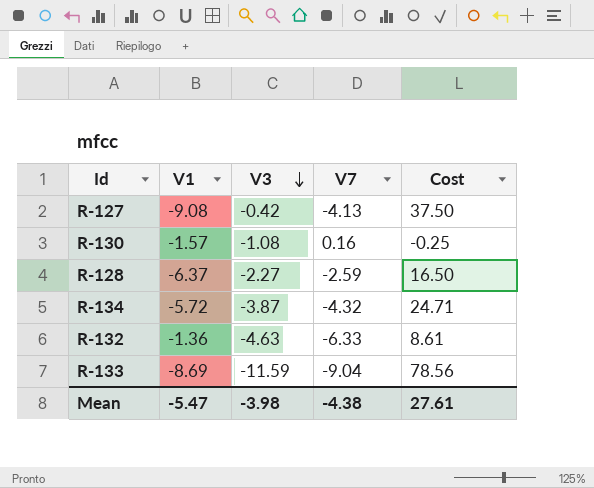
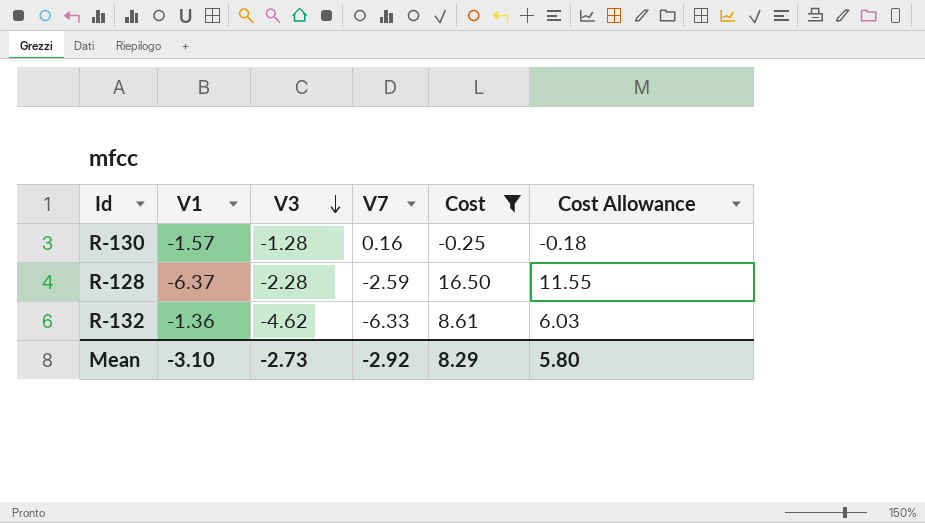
filter: none -> Cost <= 16.50
column Cost Allowance | formula: none -> [Cost] * 0.7
R-130 | V3: -1.08 -> -1.28
R-128 | V3: -2.27 -> -2.28
R-132 | V3: -4.63 -> -4.62
Mean | V1: -5.47 -> -3.10
Mean | V3: -3.98 -> -2.73
Mean | V7: -4.38 -> -2.92
Mean | Cost: 27.61 -> 8.29

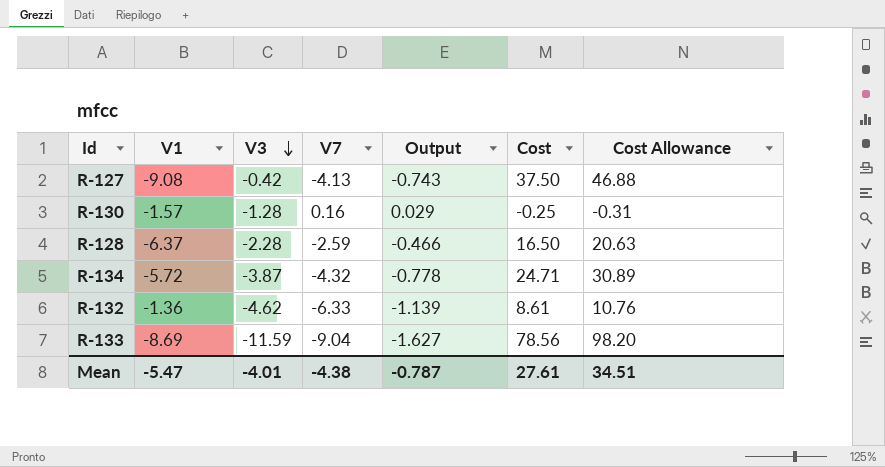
filter: Cost <= 16.50 -> none
column Output | formula: none -> [V7] * 0.18
column Cost Allowance | formula: [Cost] * 0.7 -> [Cost] * 1.25
Mean | V1: -3.10 -> -5.47
Mean | V3: -2.73 -> -4.01
Mean | V7: -2.92 -> -4.38
Mean | Cost: 8.29 -> 27.61
Mean | Cost Allowance: 5.80 -> 34.51

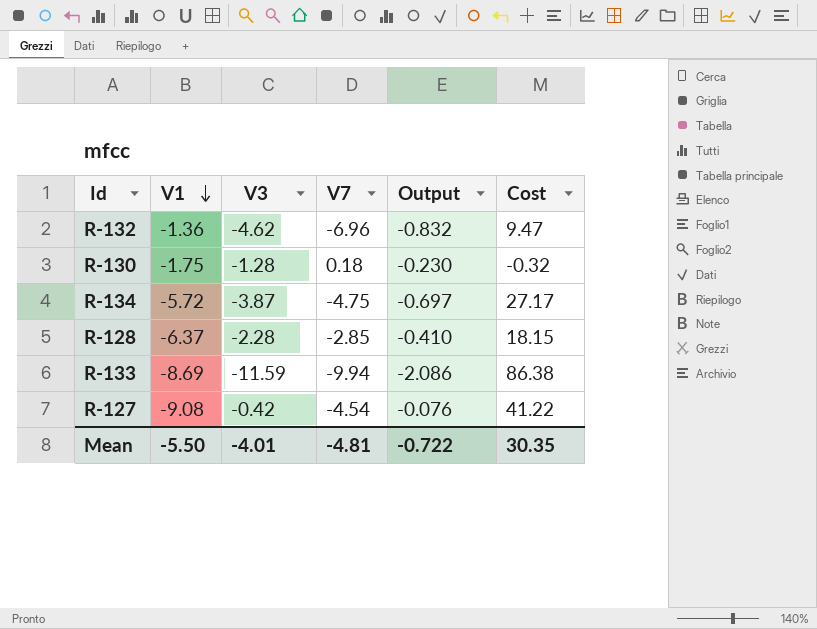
row order: V3 descending -> V1 descending
column Cost Allowance | formula: [Cost] * 1.25 -> none
column Output | formula: [V7] * 0.18 -> [V3] * 0.18
R-132 | V7: -6.33 -> -6.96
R-132 | Cost: 8.61 -> 9.47
R-130 | V1: -1.57 -> -1.75
R-130 | V7: 0.16 -> 0.18
R-130 | Cost: -0.25 -> -0.32
R-134 | V7: -4.32 -> -4.75
R-134 | Cost: 24.71 -> 27.17
R-128 | V7: -2.59 -> -2.85
R-128 | Cost: 16.50 -> 18.15
R-133 | V7: -9.04 -> -9.94
R-133 | Cost: 78.56 -> 86.38
R-127 | V7: -4.13 -> -4.54
R-127 | Cost: 37.50 -> 41.22
Mean | V1: -5.47 -> -5.50
Mean | V7: -4.38 -> -4.81
Mean | Output: -0.787 -> -0.722
Mean | Cost: 27.61 -> 30.35

